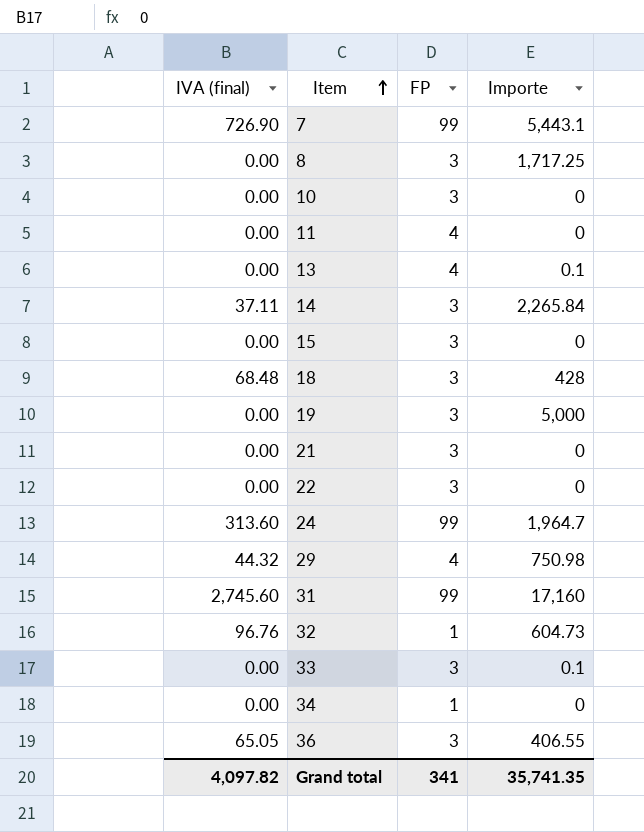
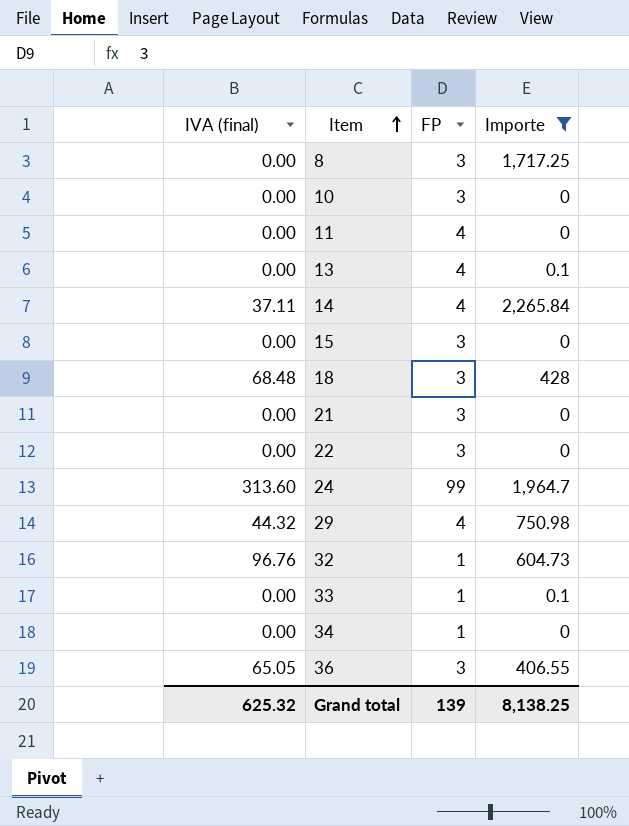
filter: none -> Importe <= 2,265.84
14 | FP: 3 -> 4
33 | FP: 3 -> 1
Grand total | IVA (final): 4,097.82 -> 625.32
Grand total | FP: 341 -> 139
Grand total | Importe: 35,741.35 -> 8,138.25

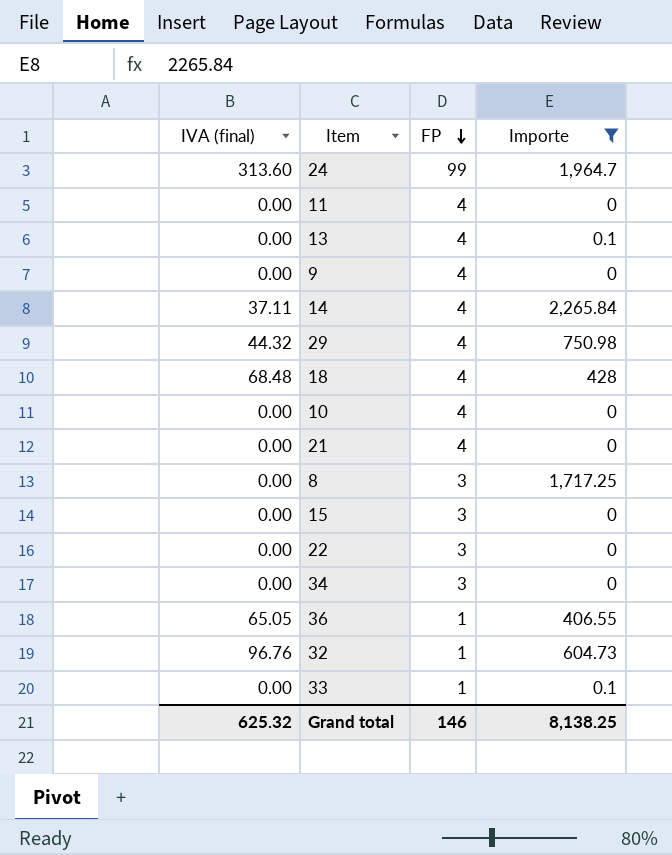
row order: Item ascending -> FP descending
row 9: none -> 0.00 | 4 | 0
18 | FP: 3 -> 4
10 | FP: 3 -> 4
21 | FP: 3 -> 4
34 | FP: 1 -> 3
36 | FP: 3 -> 1
Grand total | FP: 139 -> 146

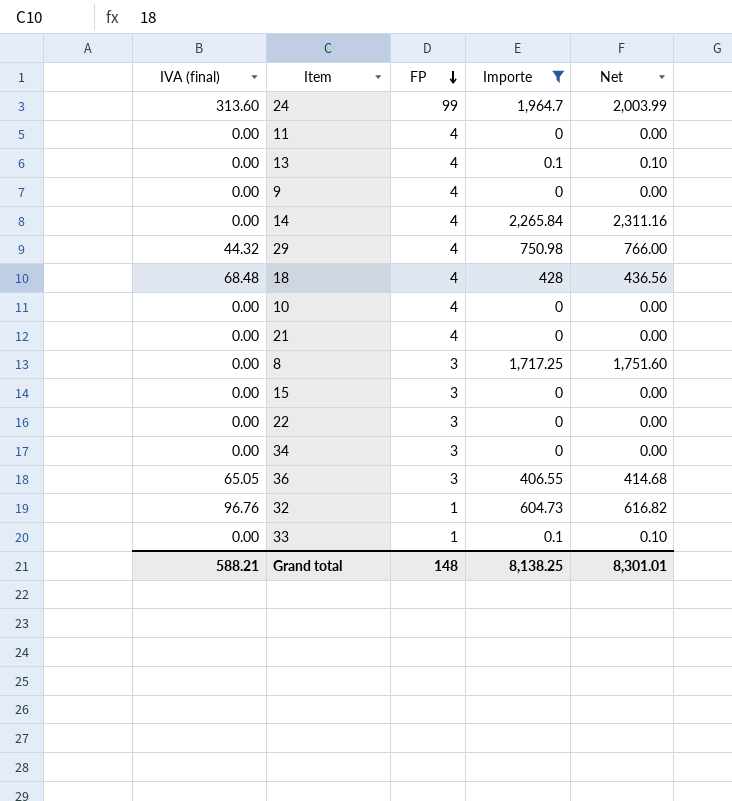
column Net | formula: none -> [Importe] * 1.02
14 | IVA (final): 37.11 -> 0.00
36 | FP: 1 -> 3
Grand total | IVA (final): 625.32 -> 588.21
Grand total | FP: 146 -> 148

